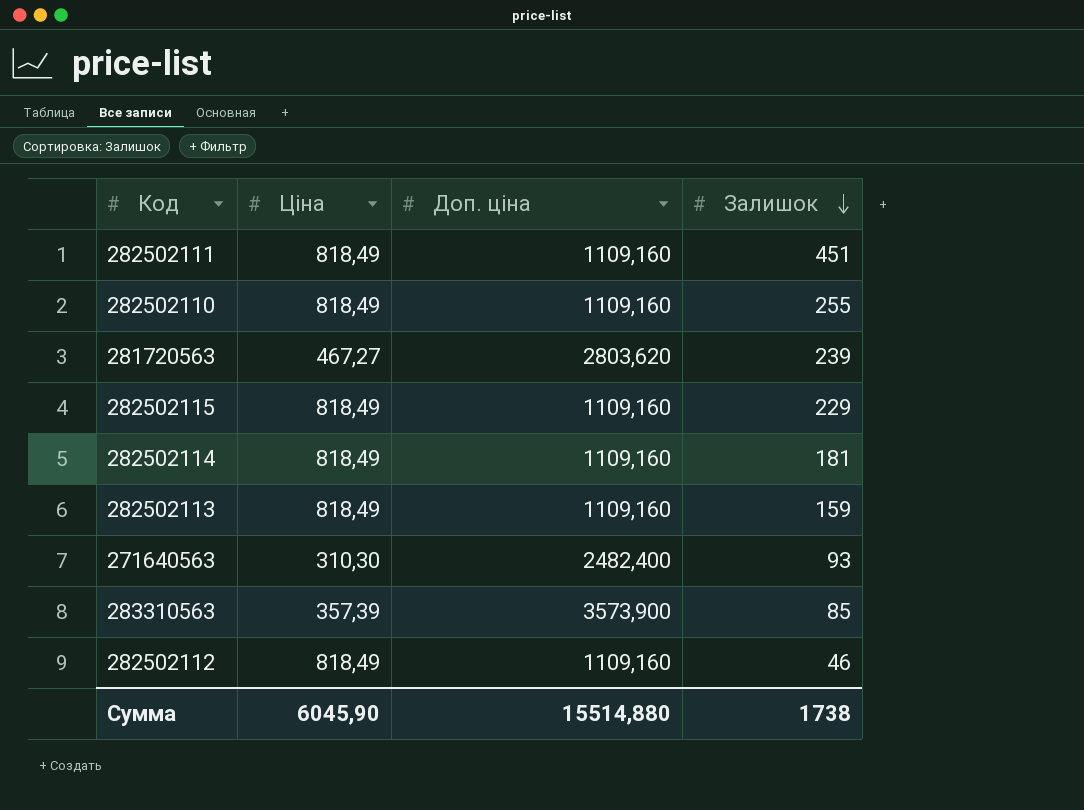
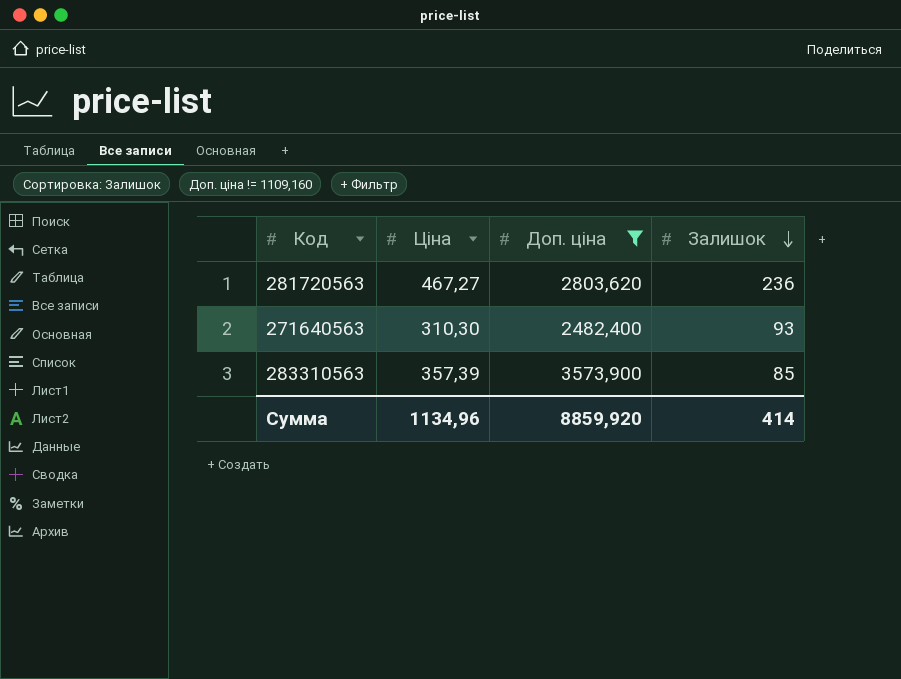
filter: none -> Доп. ціна != 1109,160
281720563 | Залишок: 239 -> 236
Сумма | Ціна: 6045,90 -> 1134,96
Сумма | Доп. ціна: 15514,880 -> 8859,920
Сумма | Залишок: 1738 -> 414

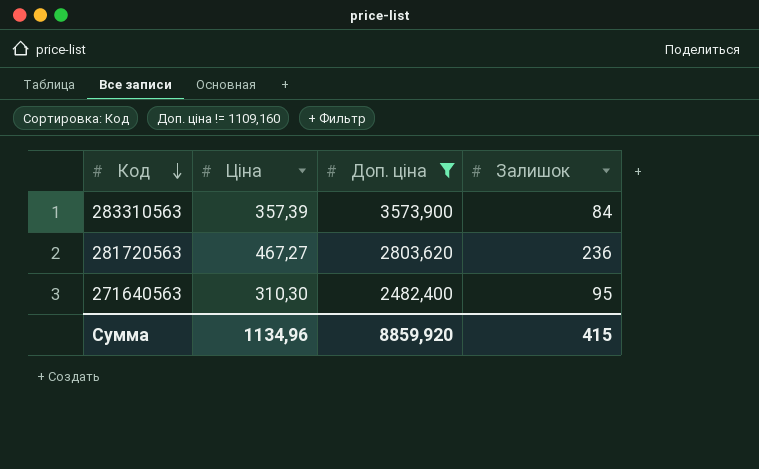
row order: Залишок descending -> Код descending
283310563 | Залишок: 85 -> 84
271640563 | Залишок: 93 -> 95
Сумма | Залишок: 414 -> 415

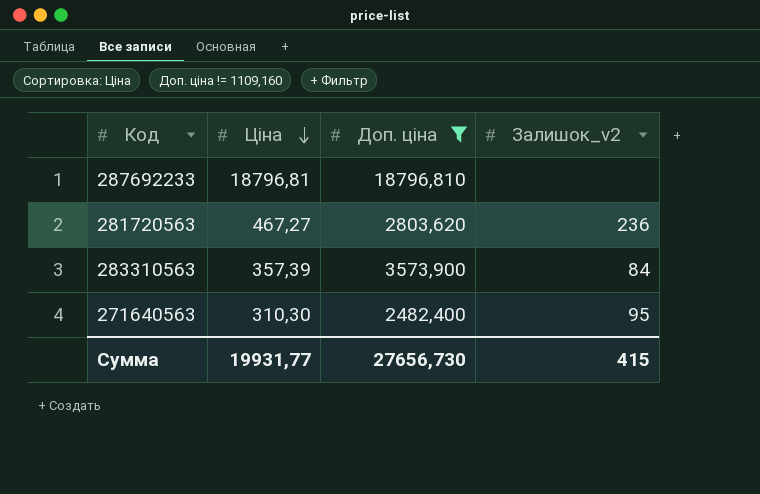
row order: Код descending -> Ціна descending
column name: Залишок -> Залишок_v2
row 287692233: none -> 18796,81 | 18796,810 | none
Сумма | Ціна: 1134,96 -> 19931,77
Сумма | Доп. ціна: 8859,920 -> 27656,730

